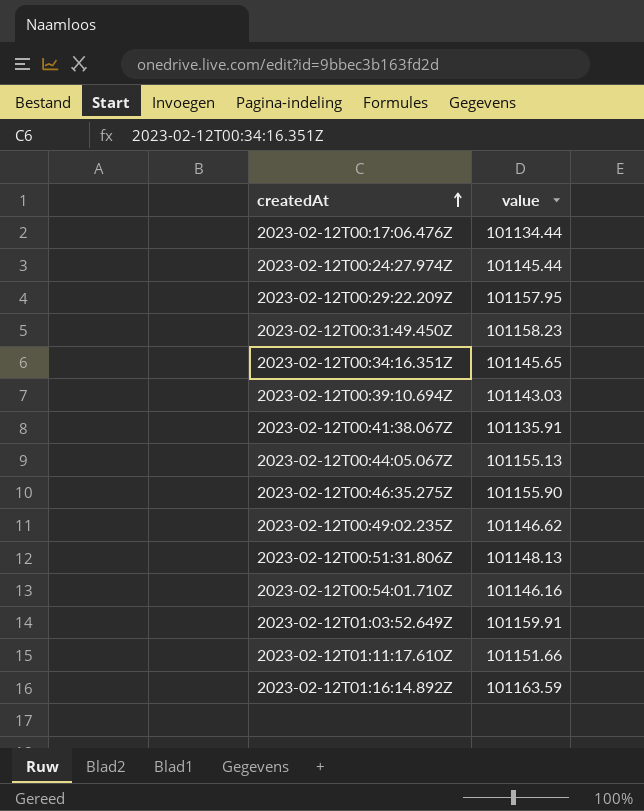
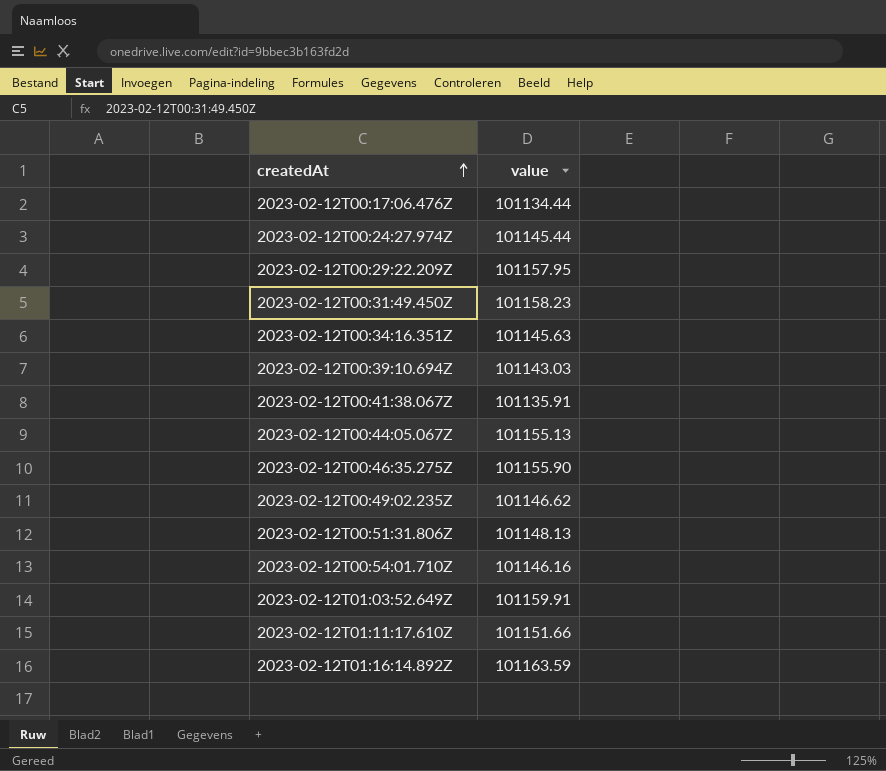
2023-02-12T00:34:16.351Z | value: 101145.65 -> 101145.63

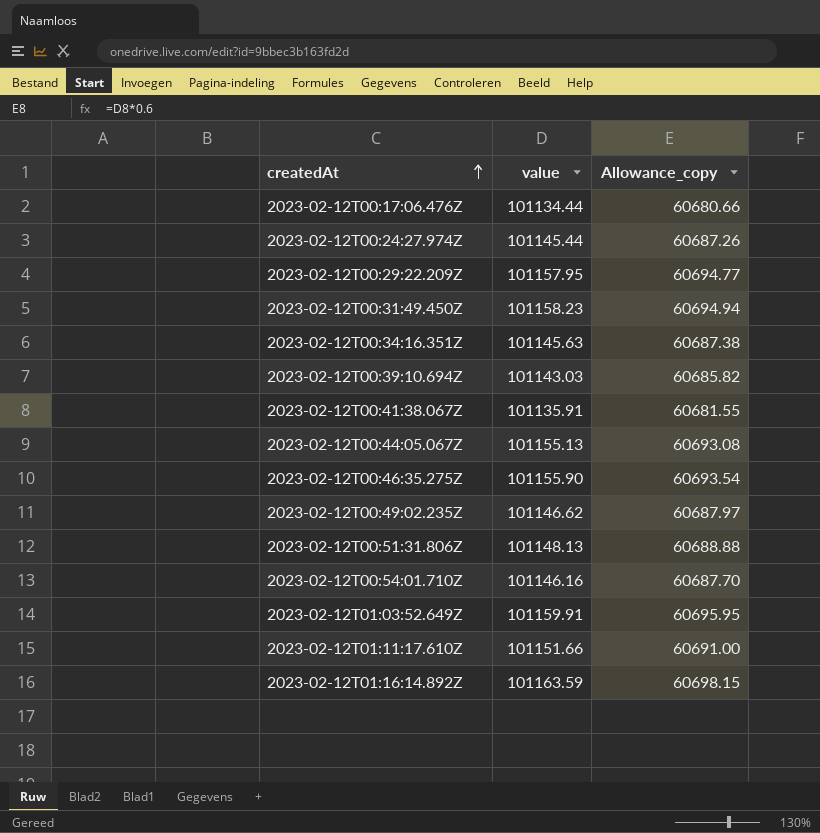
column Allowance_copy | formula: none -> [value] * 0.6

